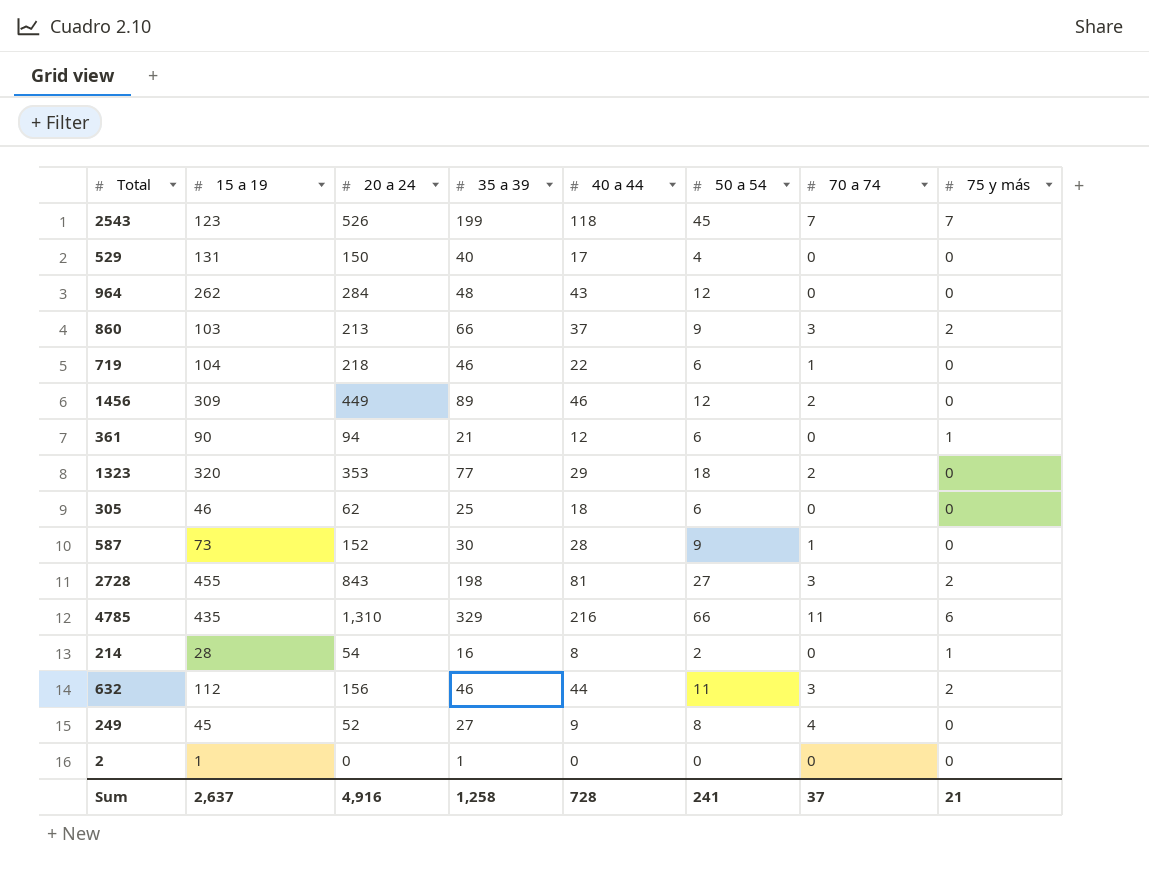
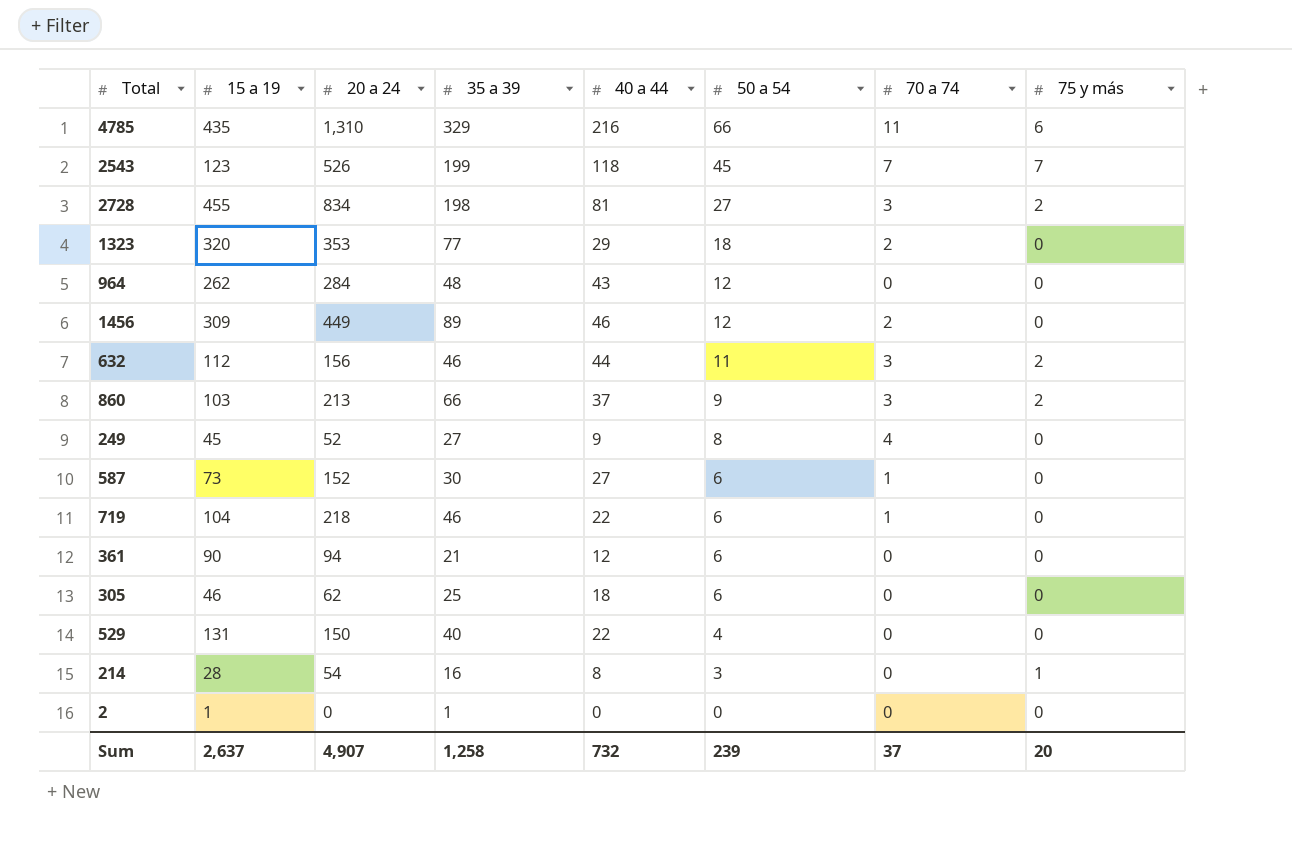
row order: none -> 50 a 54 descending
2728 | 20 a 24: 843 -> 834
587 | 40 a 44: 28 -> 27
587 | 50 a 54: 9 -> 6
361 | 75 y más: 1 -> 0
529 | 40 a 44: 17 -> 22
214 | 50 a 54: 2 -> 3
Sum | 20 a 24: 4,916 -> 4,907
Sum | 40 a 44: 728 -> 732
Sum | 50 a 54: 241 -> 239
Sum | 75 y más: 21 -> 20

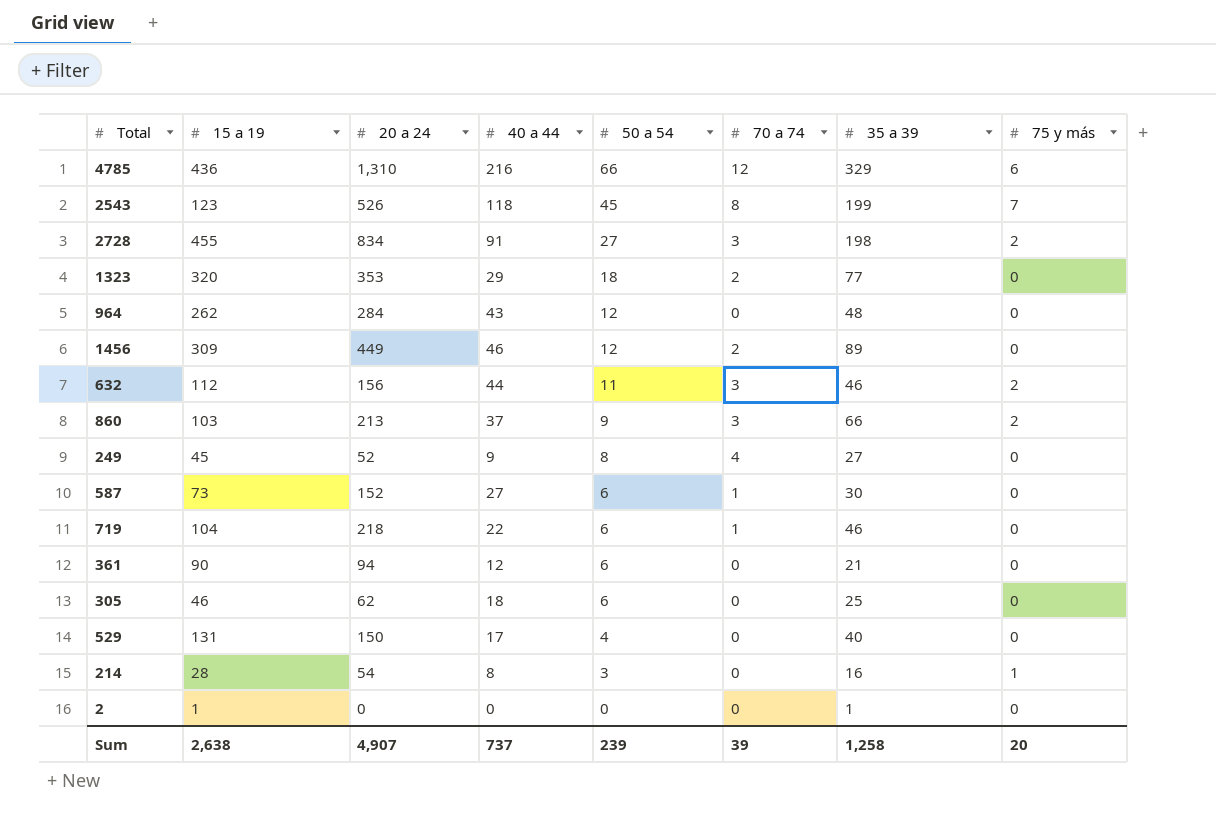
column 35 a 39 | position: 4 -> 7
4785 | 15 a 19: 435 -> 436
4785 | 70 a 74: 11 -> 12
2543 | 70 a 74: 7 -> 8
2728 | 40 a 44: 81 -> 91
529 | 40 a 44: 22 -> 17
Sum | 15 a 19: 2,637 -> 2,638
Sum | 40 a 44: 732 -> 737
Sum | 70 a 74: 37 -> 39

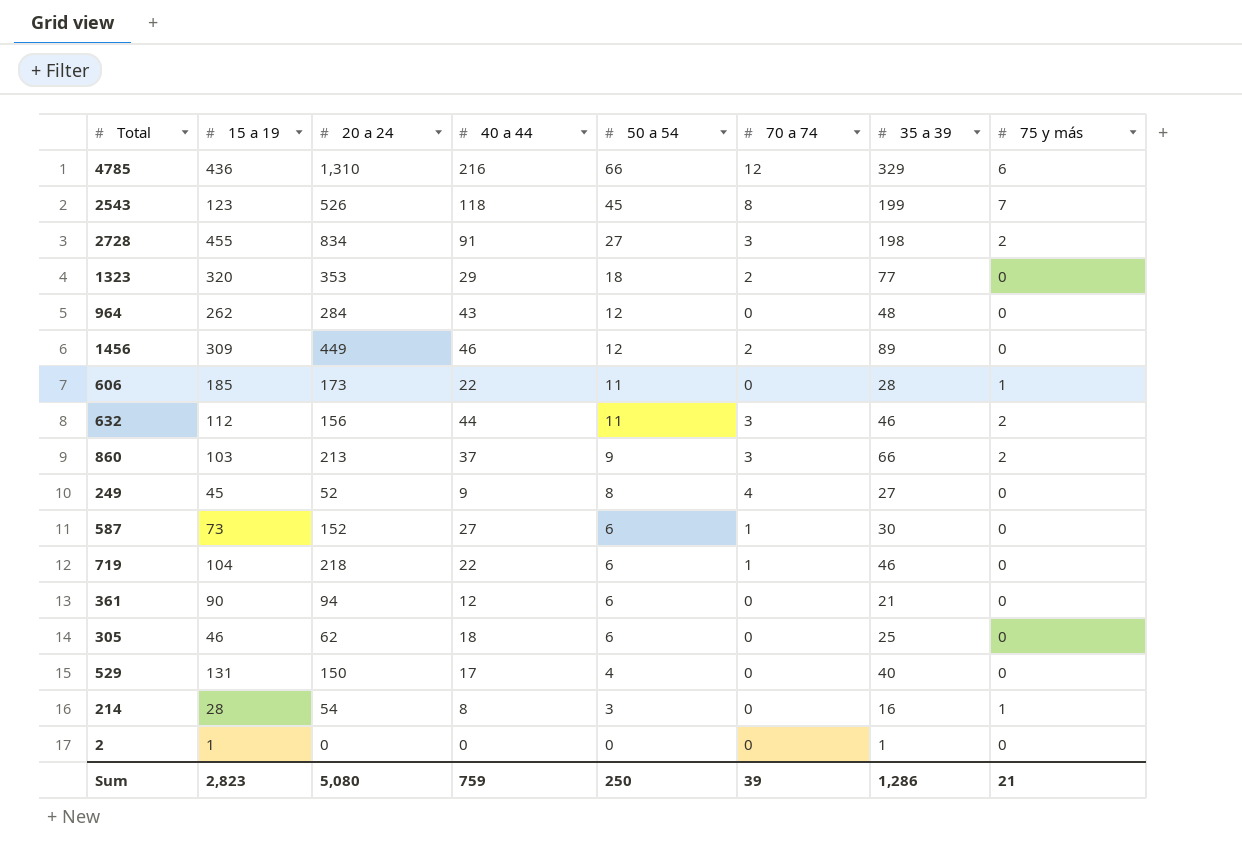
row 606: none -> 185 | 173 | 22 | 11 | 0 | 28 | 1
Sum | 15 a 19: 2,638 -> 2,823
Sum | 20 a 24: 4,907 -> 5,080
Sum | 40 a 44: 737 -> 759
Sum | 50 a 54: 239 -> 250
Sum | 35 a 39: 1,258 -> 1,286
Sum | 75 y más: 20 -> 21

